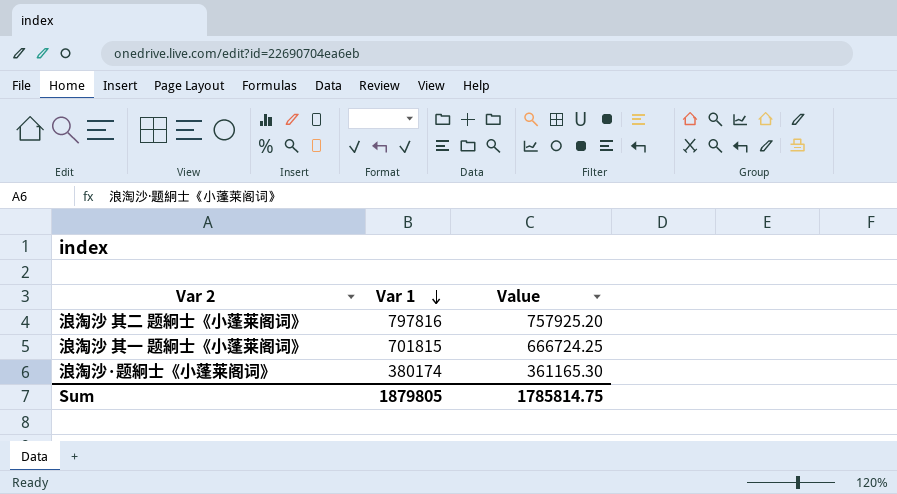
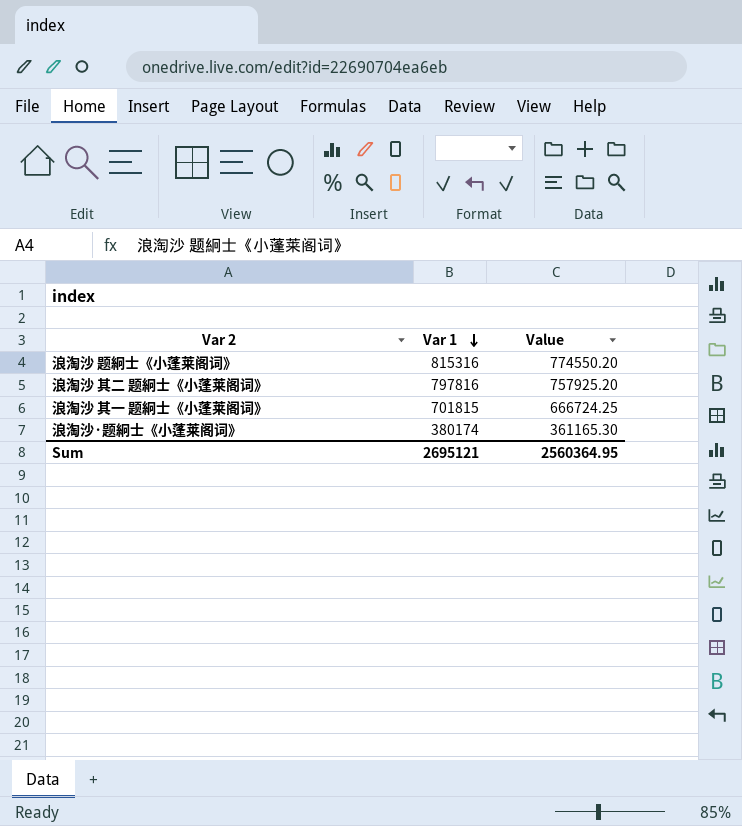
row 浪淘沙 题絅士《小蓬莱阁词》: none -> 815316 | 774550.20
Sum | Var 1: 1879805 -> 2695121
Sum | Value: 1785814.75 -> 2560364.95

